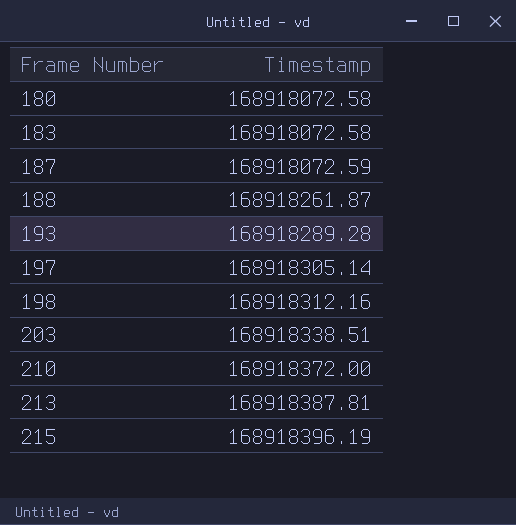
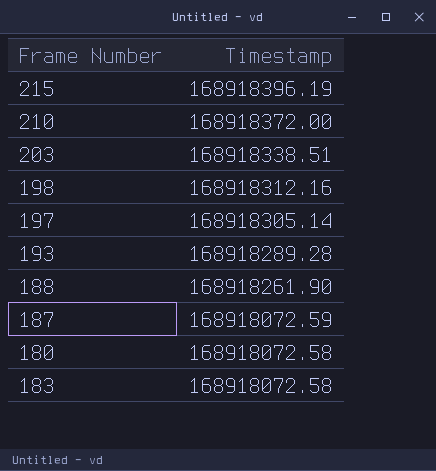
row order: Frame Number ascending -> Timestamp descending
row 213: 168918387.81 -> none
188 | Timestamp: 168918261.87 -> 168918261.90

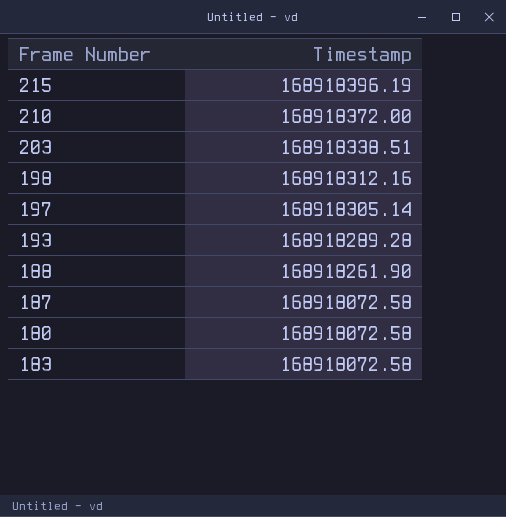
187 | Timestamp: 168918072.59 -> 168918072.58

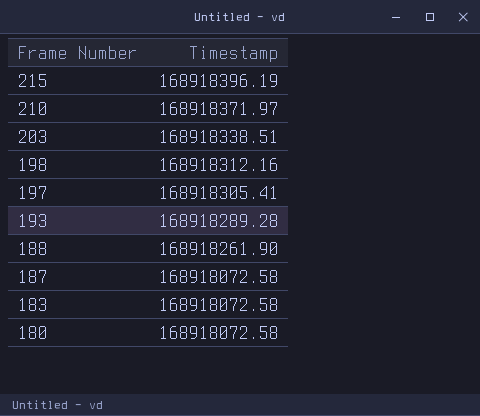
row order: Timestamp descending -> Frame Number descending
210 | Timestamp: 168918372.00 -> 168918371.97
197 | Timestamp: 168918305.14 -> 168918305.41

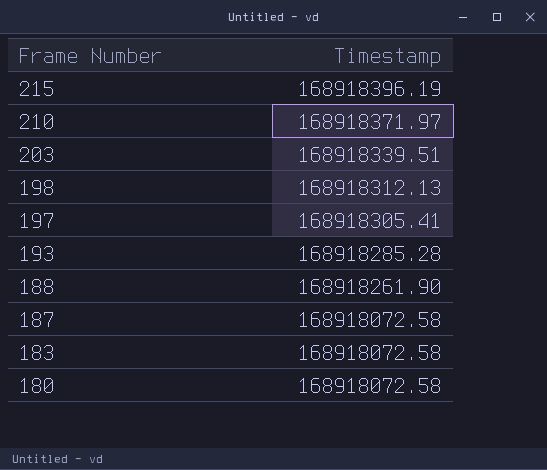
203 | Timestamp: 168918338.51 -> 168918339.51
198 | Timestamp: 168918312.16 -> 168918312.13
193 | Timestamp: 168918289.28 -> 168918285.28

